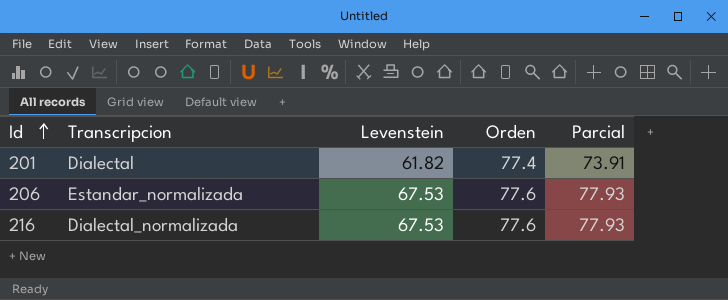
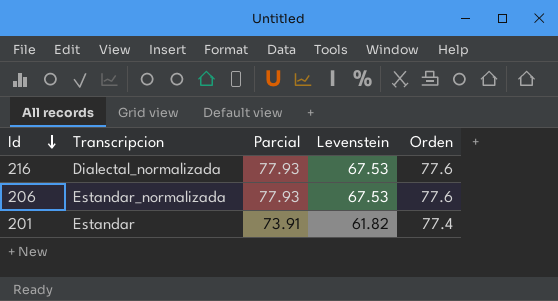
row order: Id ascending -> Id descending
column Parcial | position: 5 -> 3
201 | Transcripcion: Dialectal -> Estandar

